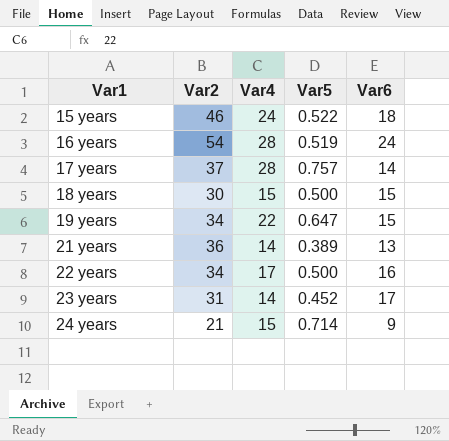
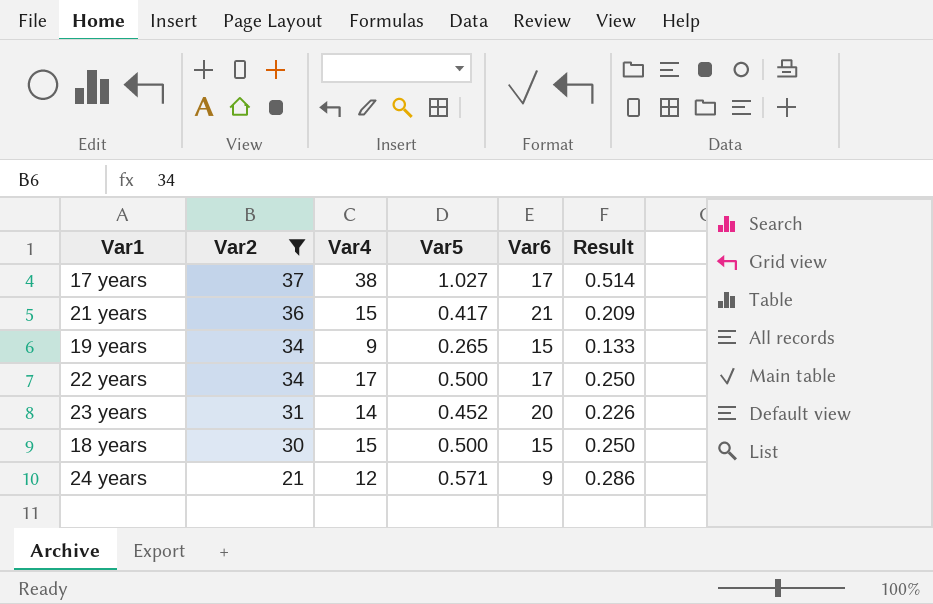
filter: none -> Var2 <= 37
row order: Var1 ascending -> Var2 descending
column Result | formula: none -> [Var5] * 0.5
17 years | Var4: 28 -> 38
17 years | Var5: 0.757 -> 1.027
17 years | Var6: 14 -> 17
21 years | Var4: 14 -> 15
21 years | Var5: 0.389 -> 0.417
21 years | Var6: 13 -> 21
19 years | Var4: 22 -> 9
19 years | Var5: 0.647 -> 0.265
22 years | Var6: 16 -> 17
23 years | Var6: 17 -> 20
24 years | Var4: 15 -> 12
24 years | Var5: 0.714 -> 0.571

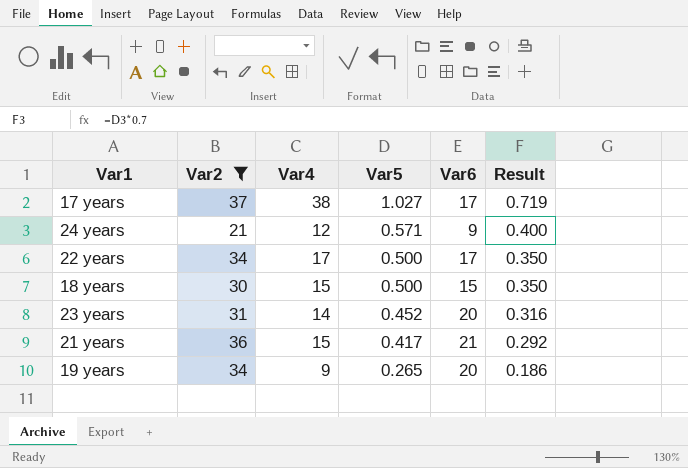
row order: Var2 descending -> Var5 descending
column Result | formula: [Var5] * 0.5 -> [Var5] * 0.7
19 years | Var6: 15 -> 20

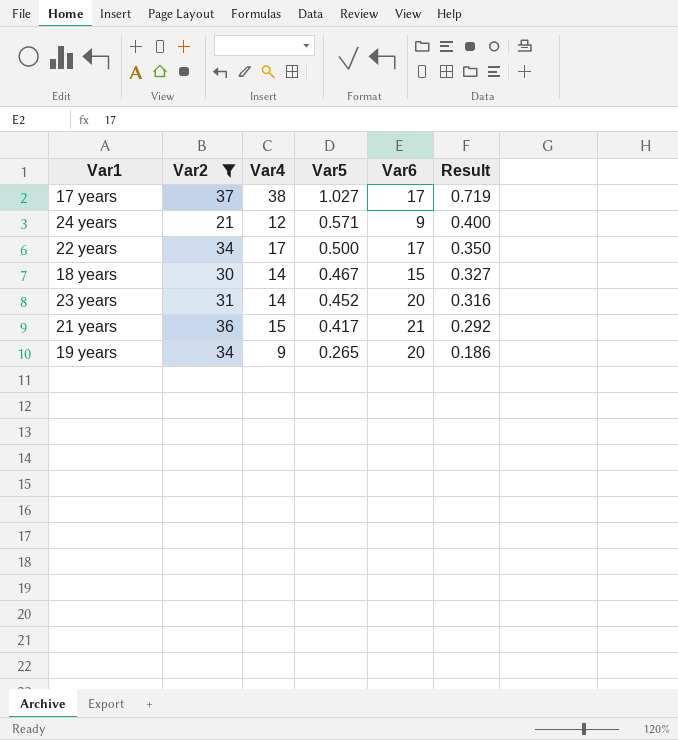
18 years | Var4: 15 -> 14
18 years | Var5: 0.500 -> 0.467
18 years | Result: 0.350 -> 0.327

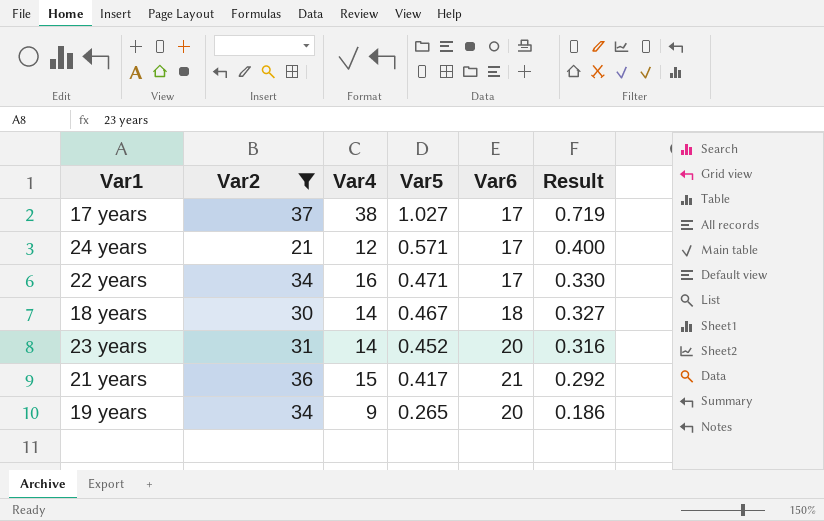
24 years | Var6: 9 -> 17
22 years | Var4: 17 -> 16
22 years | Var5: 0.500 -> 0.471
22 years | Result: 0.350 -> 0.330
18 years | Var6: 15 -> 18

